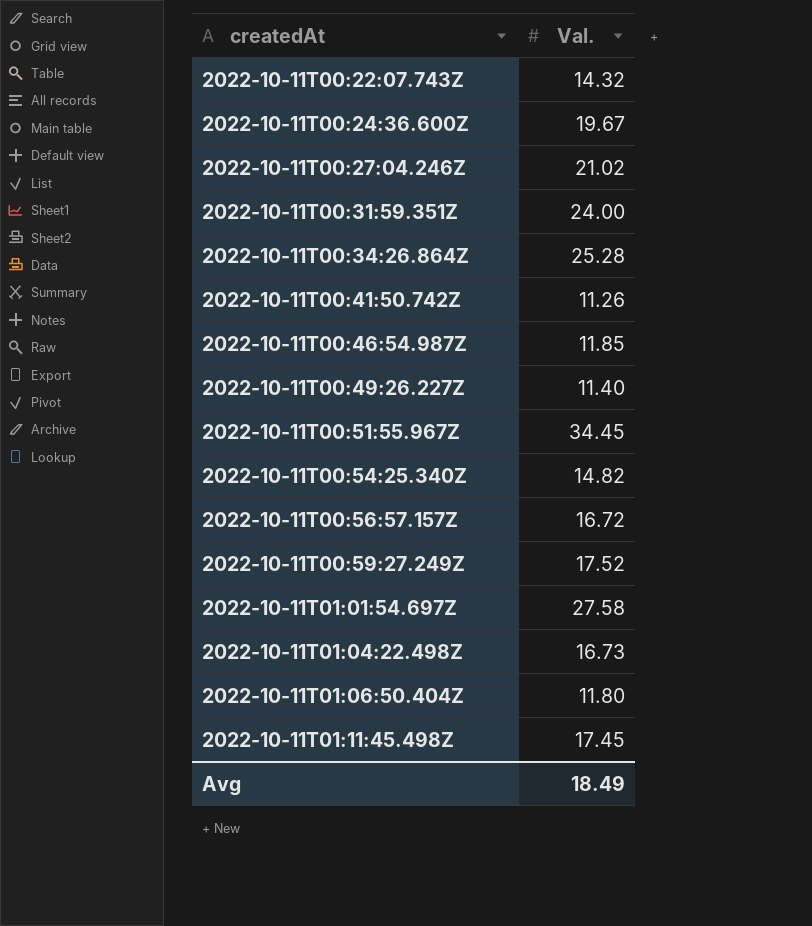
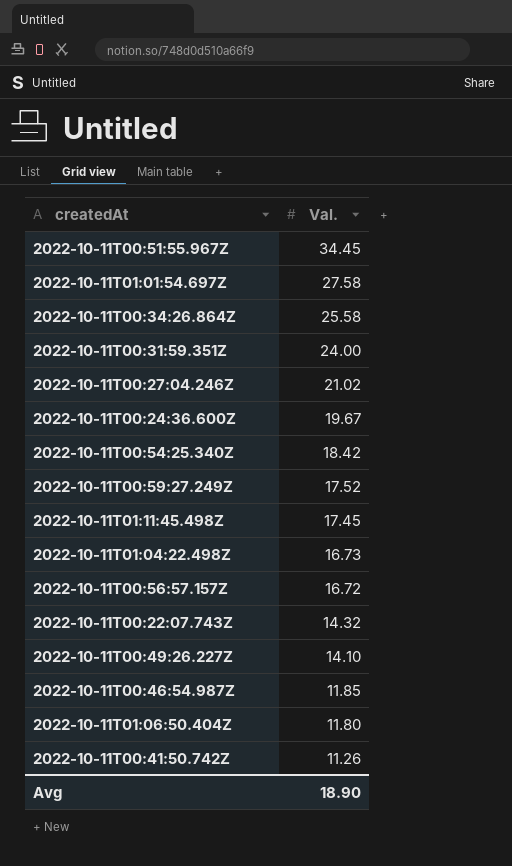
row order: createdAt ascending -> Val. descending
2022-10-11T00:34:26.864Z | Val.: 25.28 -> 25.58
2022-10-11T00:54:25.340Z | Val.: 14.82 -> 18.42
2022-10-11T00:49:26.227Z | Val.: 11.40 -> 14.10
Avg | Val.: 18.49 -> 18.90

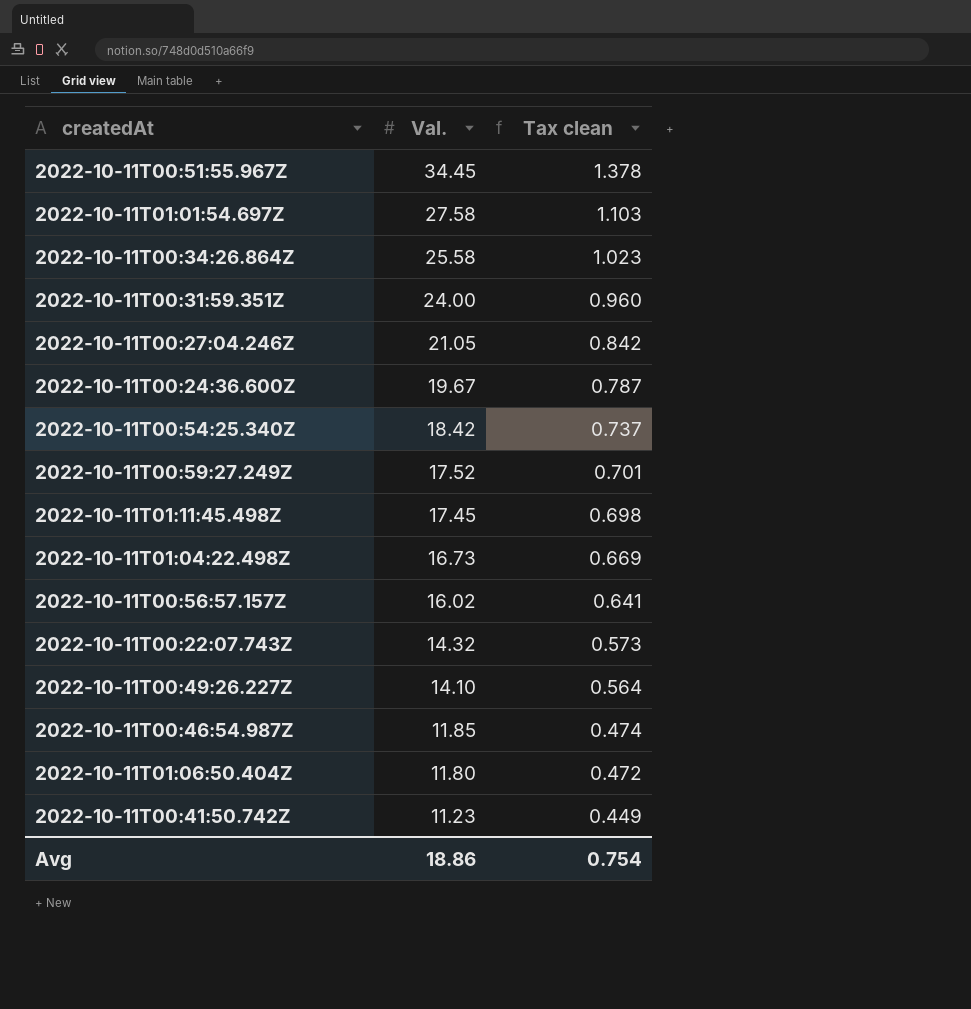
column Tax clean | formula: none -> [Val.] * 0.04
2022-10-11T00:27:04.246Z | Val.: 21.02 -> 21.05
2022-10-11T00:56:57.157Z | Val.: 16.72 -> 16.02
2022-10-11T00:41:50.742Z | Val.: 11.26 -> 11.23
Avg | Val.: 18.90 -> 18.86

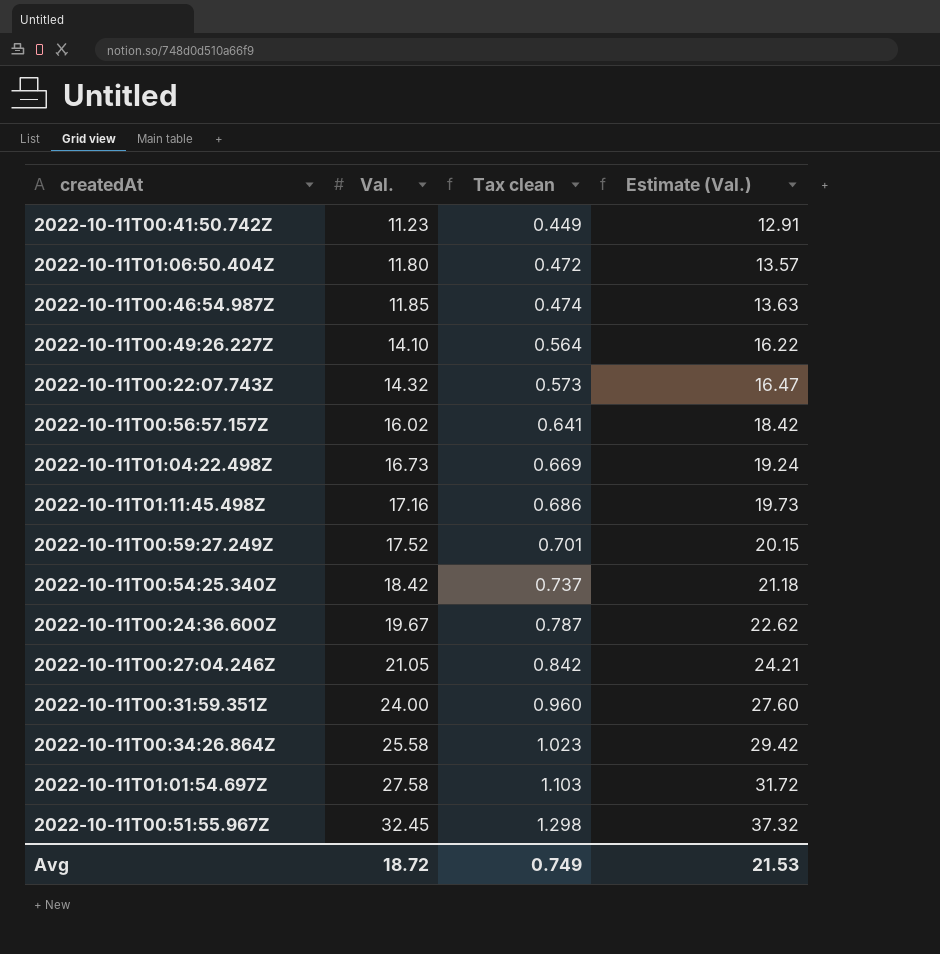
row order: Val. descending -> Val. ascending
column Estimate (Val.) | formula: none -> [Val.] * 1.15
2022-10-11T01:11:45.498Z | Val.: 17.45 -> 17.16
2022-10-11T01:11:45.498Z | Tax clean: 0.698 -> 0.686
2022-10-11T00:51:55.967Z | Val.: 34.45 -> 32.45
2022-10-11T00:51:55.967Z | Tax clean: 1.378 -> 1.298
Avg | Val.: 18.86 -> 18.72
Avg | Tax clean: 0.754 -> 0.749

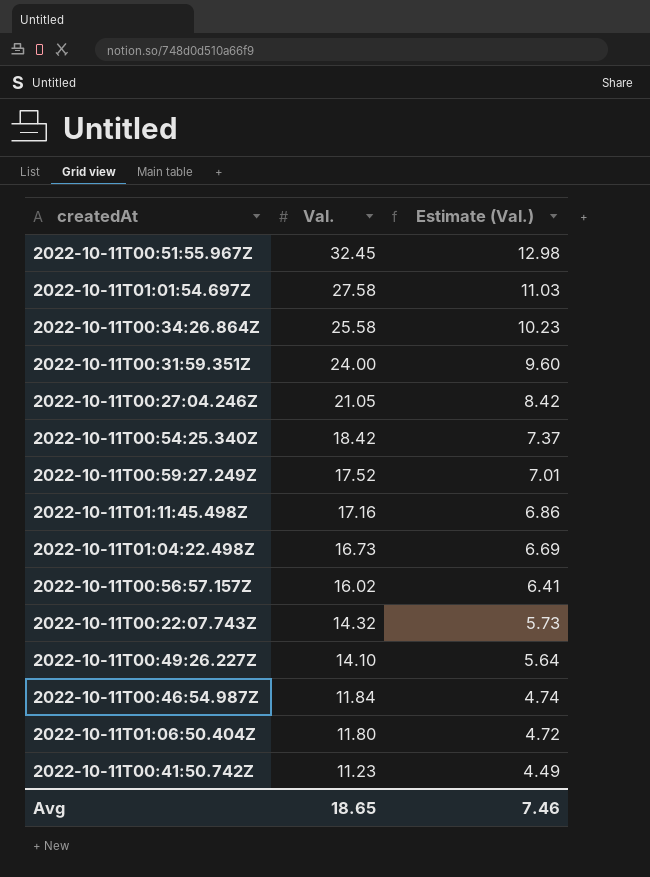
row order: Val. ascending -> Val. descending
column Tax clean | formula: [Val.] * 0.04 -> none
column Estimate (Val.) | formula: [Val.] * 1.15 -> [Val.] * 0.4
row 2022-10-11T00:24:36.600Z: 19.67 | 0.787 | 22.62 -> none
2022-10-11T00:46:54.987Z | Val.: 11.85 -> 11.84
Avg | Val.: 18.72 -> 18.65
Avg | Estimate (Val.): 21.53 -> 7.46

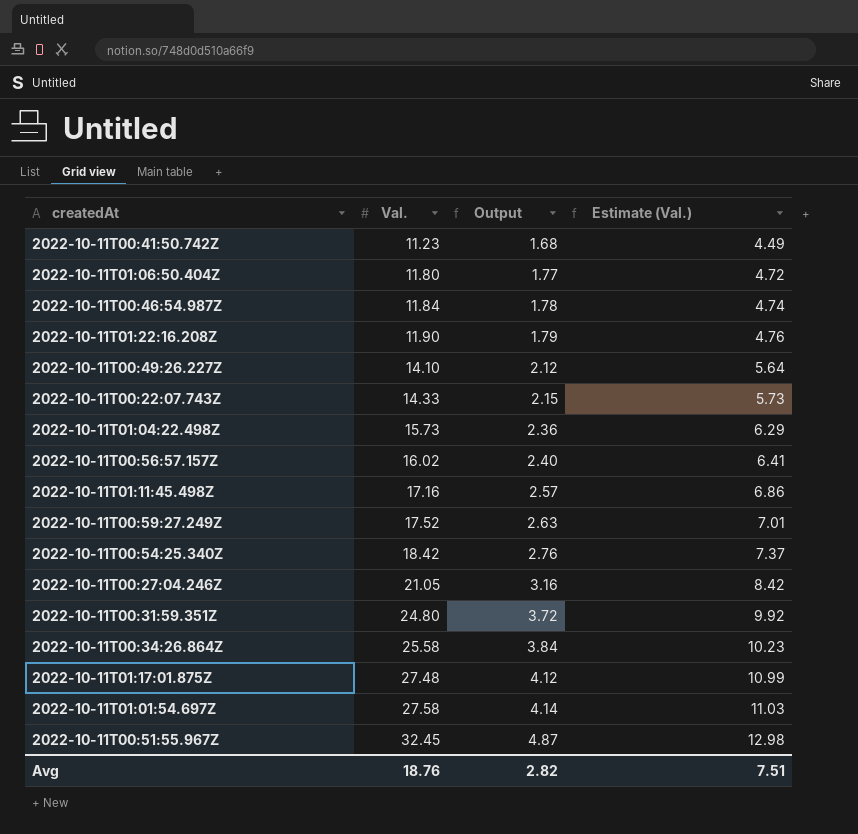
row order: Val. descending -> Val. ascending
column Output | formula: none -> [Val.] * 0.15
row 2022-10-11T01:22:16.208Z: none -> 11.90 | 1.79 | 4.76
2022-10-11T00:22:07.743Z | Val.: 14.32 -> 14.33
2022-10-11T01:04:22.498Z | Val.: 16.73 -> 15.73
2022-10-11T01:04:22.498Z | Estimate (Val.): 6.69 -> 6.29
2022-10-11T00:31:59.351Z | Val.: 24.00 -> 24.80
2022-10-11T00:31:59.351Z | Estimate (Val.): 9.60 -> 9.92
row 2022-10-11T01:17:01.875Z: none -> 27.48 | 4.12 | 10.99
Avg | Val.: 18.65 -> 18.76
Avg | Estimate (Val.): 7.46 -> 7.51

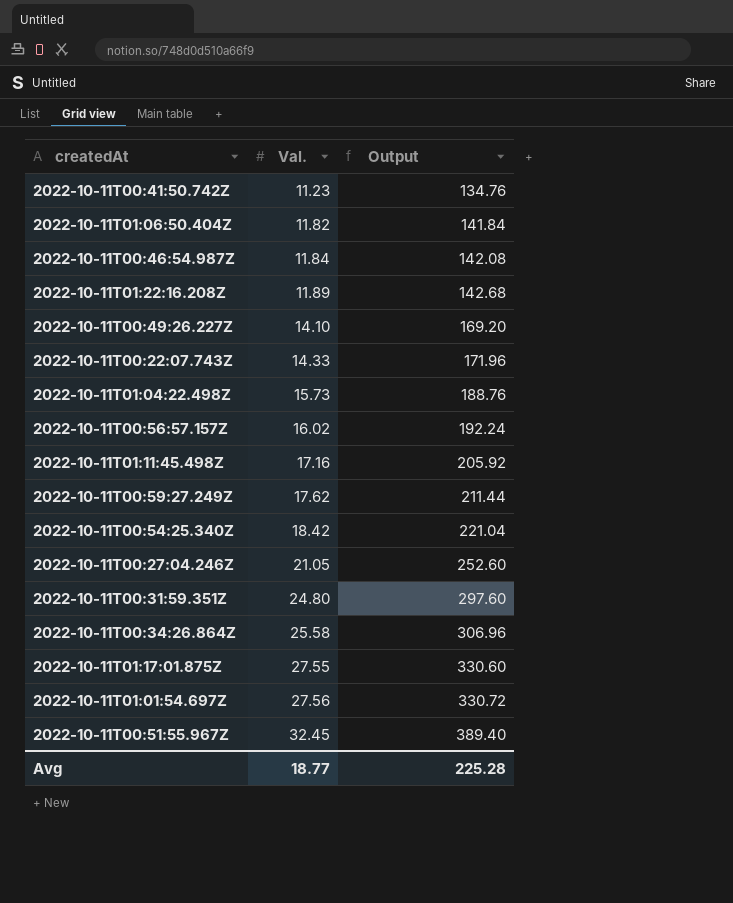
column Estimate (Val.) | formula: [Val.] * 0.4 -> none
column Output | formula: [Val.] * 0.15 -> [Val.] * 12
2022-10-11T01:06:50.404Z | Val.: 11.80 -> 11.82
2022-10-11T01:22:16.208Z | Val.: 11.90 -> 11.89
2022-10-11T00:59:27.249Z | Val.: 17.52 -> 17.62
2022-10-11T01:17:01.875Z | Val.: 27.48 -> 27.55
2022-10-11T01:01:54.697Z | Val.: 27.58 -> 27.56
Avg | Val.: 18.76 -> 18.77
Avg | Output: 2.82 -> 225.28

